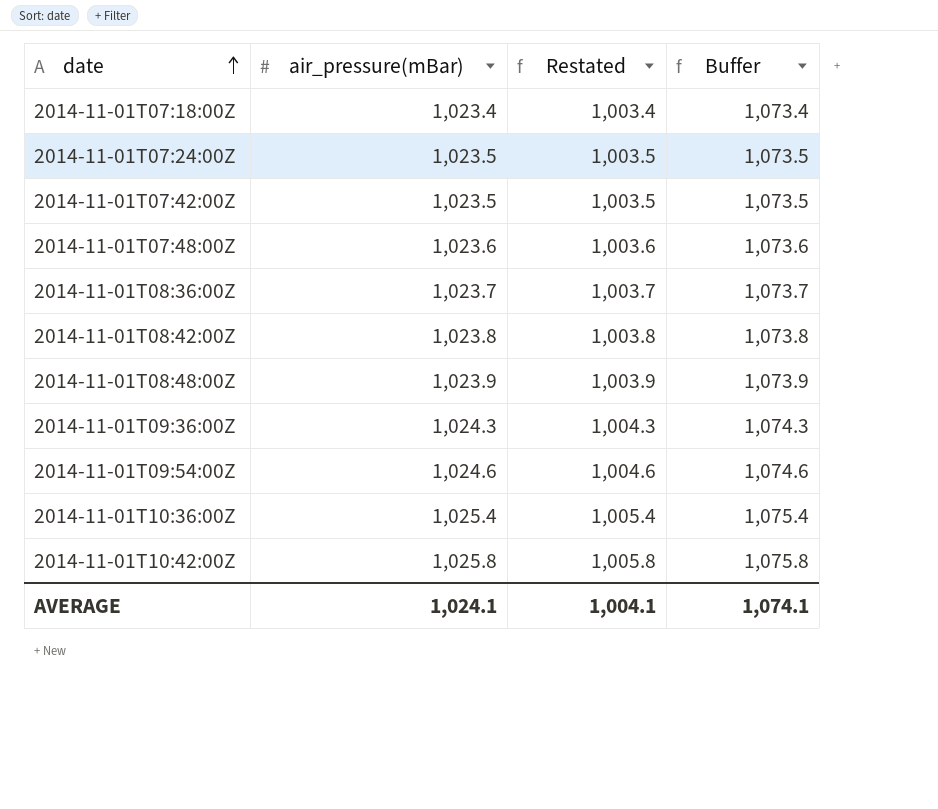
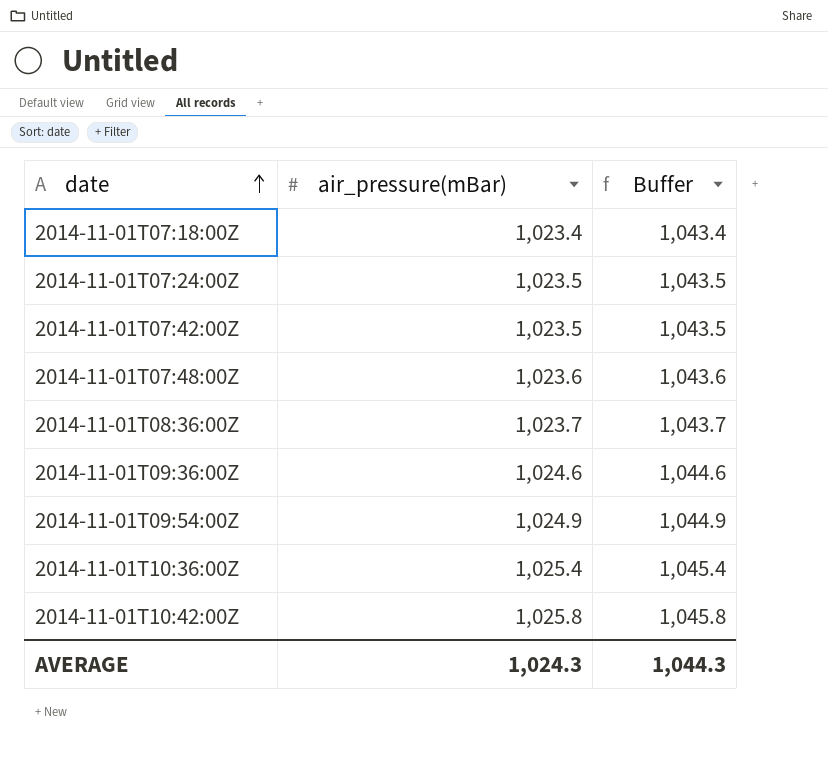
column Restated | formula: [air_pressure(mBar)] - 20 -> none
column Buffer | formula: [air_pressure(mBar)] + 50 -> [air_pressure(mBar)] + 20
row 2014-11-01T08:42:00Z: 1,023.8 | 1,003.8 | 1,073.8 -> none
row 2014-11-01T08:48:00Z: 1,023.9 | 1,003.9 | 1,073.9 -> none
2014-11-01T09:36:00Z | air_pressure(mBar): 1,024.3 -> 1,024.6
2014-11-01T09:54:00Z | air_pressure(mBar): 1,024.6 -> 1,024.9
AVERAGE | air_pressure(mBar): 1,024.1 -> 1,024.3
AVERAGE | Buffer: 1,074.1 -> 1,044.3

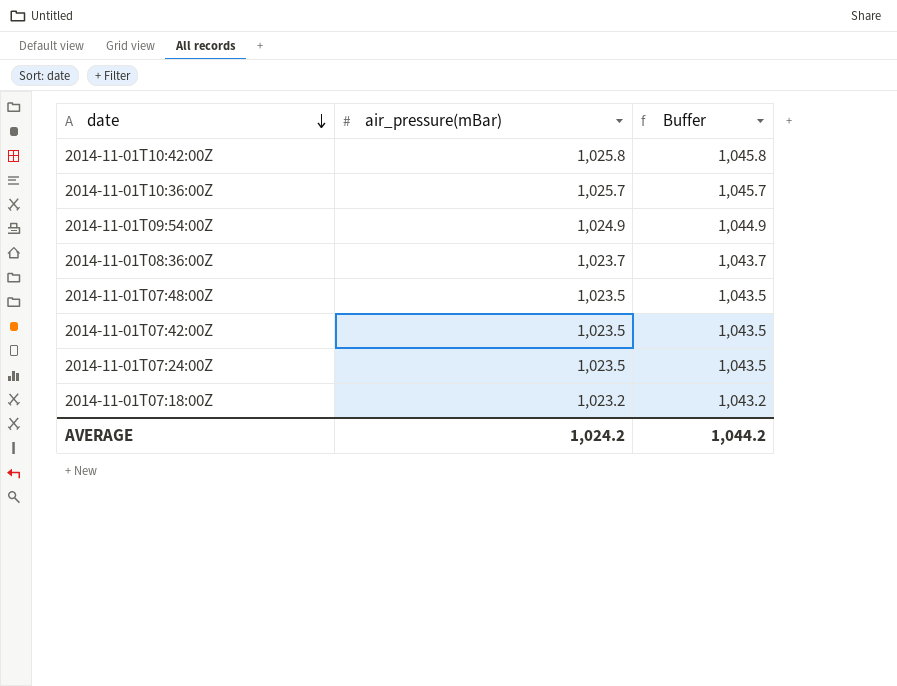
row order: date ascending -> date descending
row 2014-11-01T09:36:00Z: 1,024.6 | 1,044.6 -> none
2014-11-01T10:36:00Z | air_pressure(mBar): 1,025.4 -> 1,025.7
2014-11-01T10:36:00Z | Buffer: 1,045.4 -> 1,045.7
2014-11-01T07:48:00Z | air_pressure(mBar): 1,023.6 -> 1,023.5
2014-11-01T07:48:00Z | Buffer: 1,043.6 -> 1,043.5
2014-11-01T07:18:00Z | air_pressure(mBar): 1,023.4 -> 1,023.2
2014-11-01T07:18:00Z | Buffer: 1,043.4 -> 1,043.2
AVERAGE | air_pressure(mBar): 1,024.3 -> 1,024.2
AVERAGE | Buffer: 1,044.3 -> 1,044.2

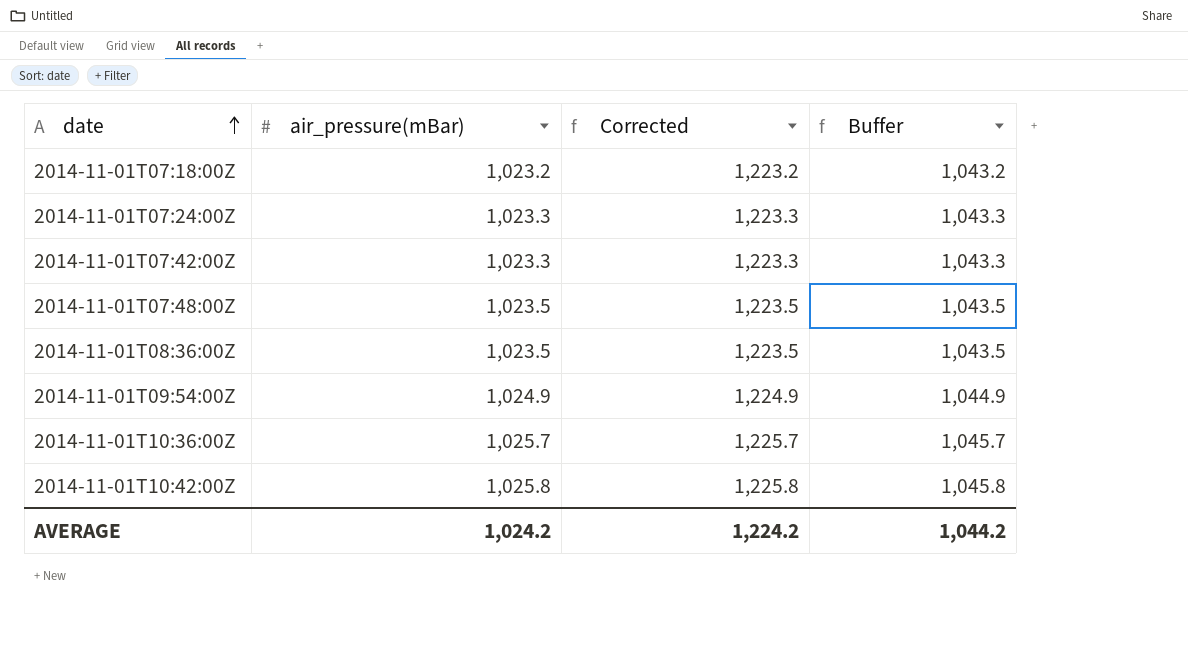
row order: date descending -> date ascending
column Corrected | formula: none -> [air_pressure(mBar)] + 200
2014-11-01T07:24:00Z | air_pressure(mBar): 1,023.5 -> 1,023.3
2014-11-01T07:24:00Z | Buffer: 1,043.5 -> 1,043.3
2014-11-01T07:42:00Z | air_pressure(mBar): 1,023.5 -> 1,023.3
2014-11-01T07:42:00Z | Buffer: 1,043.5 -> 1,043.3
2014-11-01T08:36:00Z | air_pressure(mBar): 1,023.7 -> 1,023.5
2014-11-01T08:36:00Z | Buffer: 1,043.7 -> 1,043.5

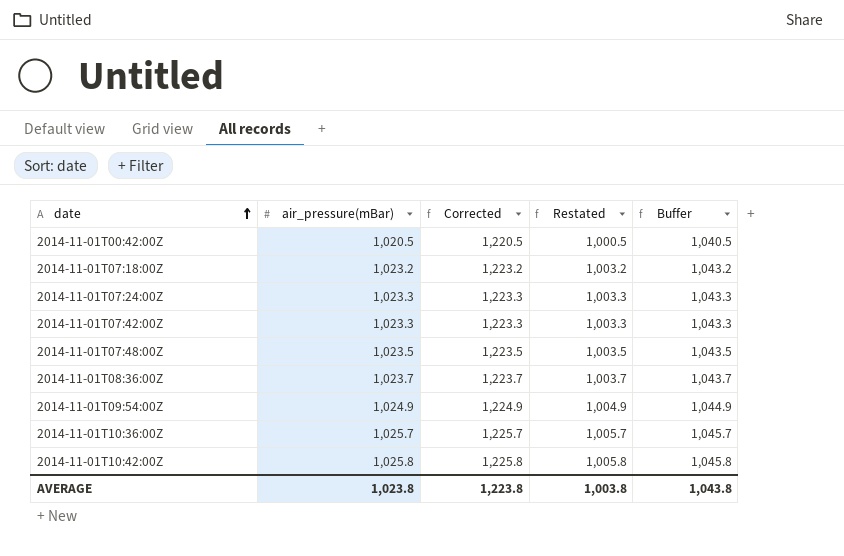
column Restated | formula: none -> [air_pressure(mBar)] - 20
row 2014-11-01T00:42:00Z: none -> 1,020.5 | 1,220.5 | 1,000.5 | 1,040.5
2014-11-01T08:36:00Z | air_pressure(mBar): 1,023.5 -> 1,023.7
2014-11-01T08:36:00Z | Corrected: 1,223.5 -> 1,223.7
2014-11-01T08:36:00Z | Buffer: 1,043.5 -> 1,043.7
AVERAGE | air_pressure(mBar): 1,024.2 -> 1,023.8
AVERAGE | Corrected: 1,224.2 -> 1,223.8
AVERAGE | Buffer: 1,044.2 -> 1,043.8

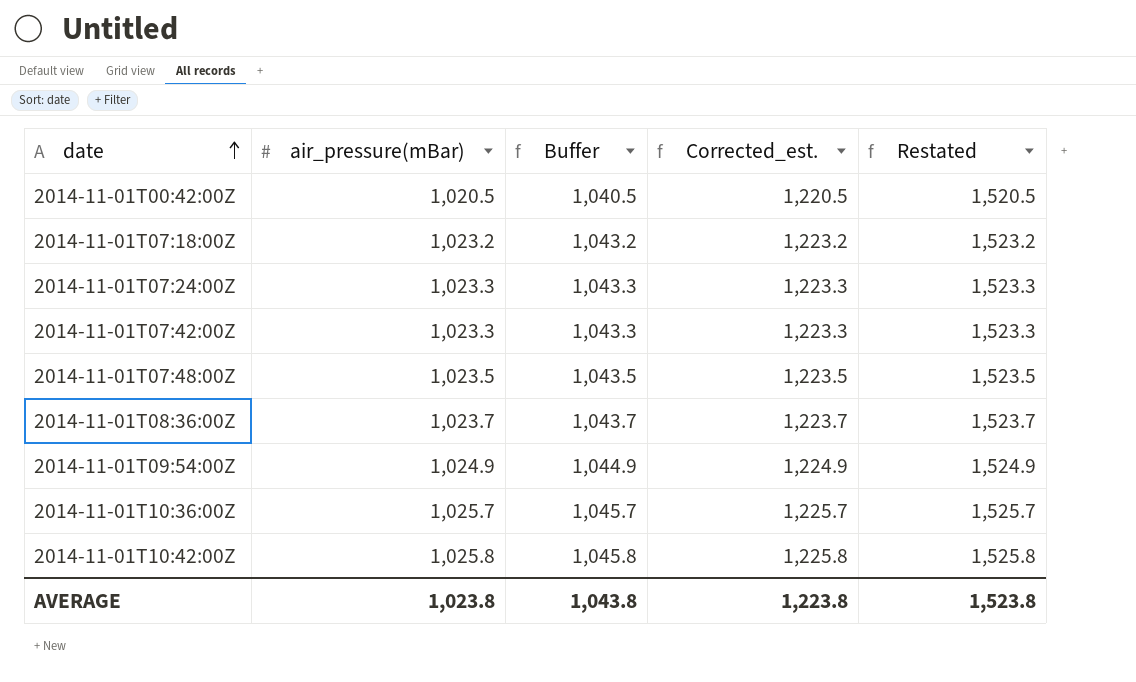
column Buffer | position: 5 -> 3
column name: Corrected -> Corrected_est.
column Restated | formula: [air_pressure(mBar)] - 20 -> [air_pressure(mBar)] + 500
AVERAGE | Restated: 1,003.8 -> 1,523.8

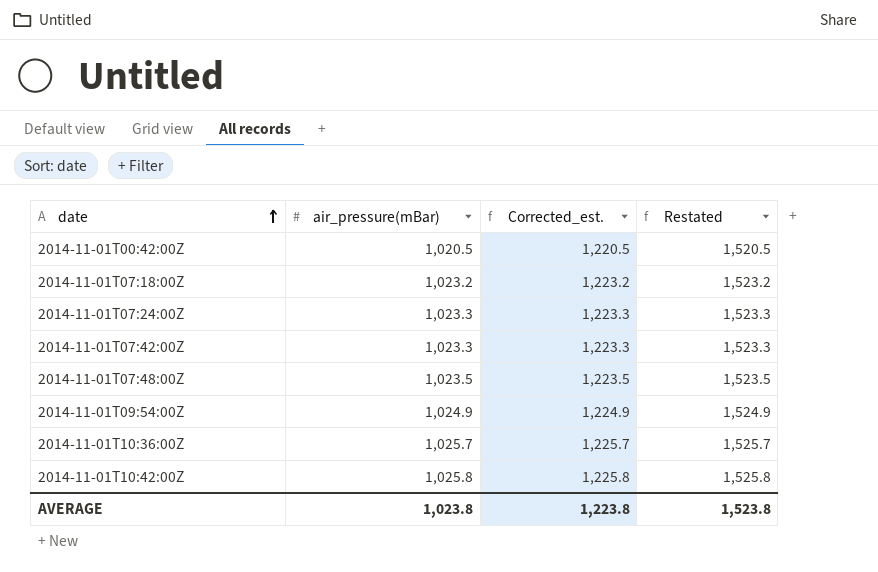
column Buffer | formula: [air_pressure(mBar)] + 20 -> none
row 2014-11-01T08:36:00Z: 1,023.7 | 1,043.7 | 1,223.7 | 1,523.7 -> none

